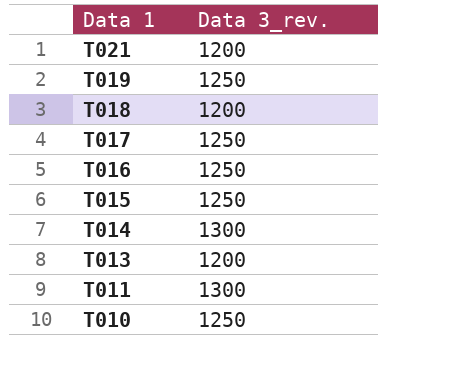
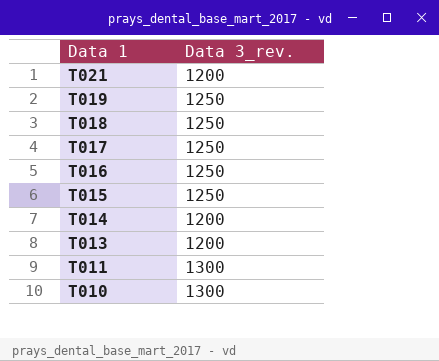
Т018 | Data 3_rev.: 1200 -> 1250
Т014 | Data 3_rev.: 1300 -> 1200
Т010 | Data 3_rev.: 1250 -> 1300

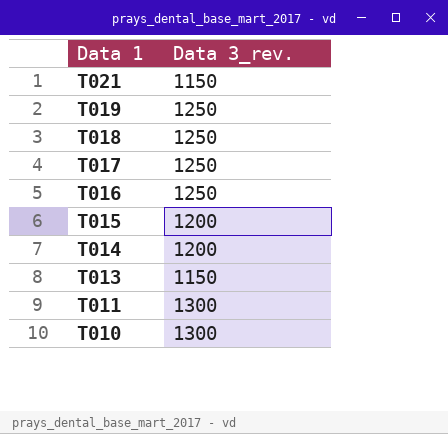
Т021 | Data 3_rev.: 1200 -> 1150
Т015 | Data 3_rev.: 1250 -> 1200
Т013 | Data 3_rev.: 1200 -> 1150

